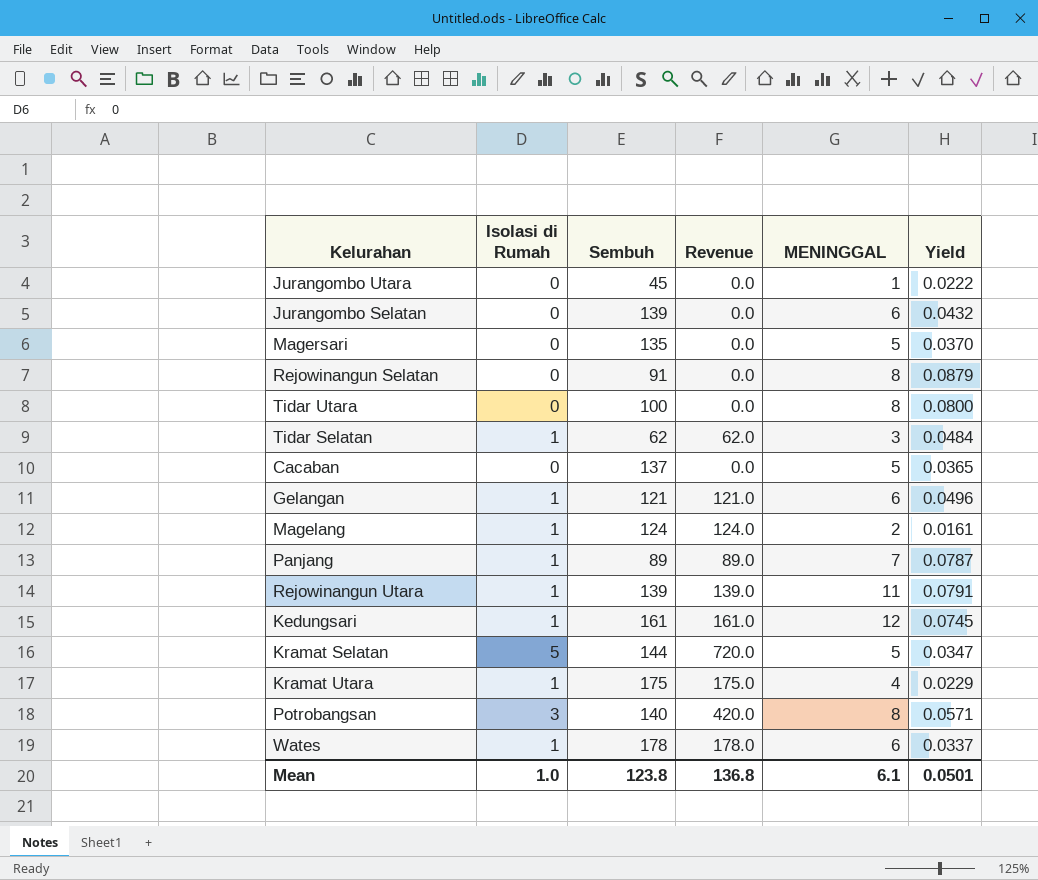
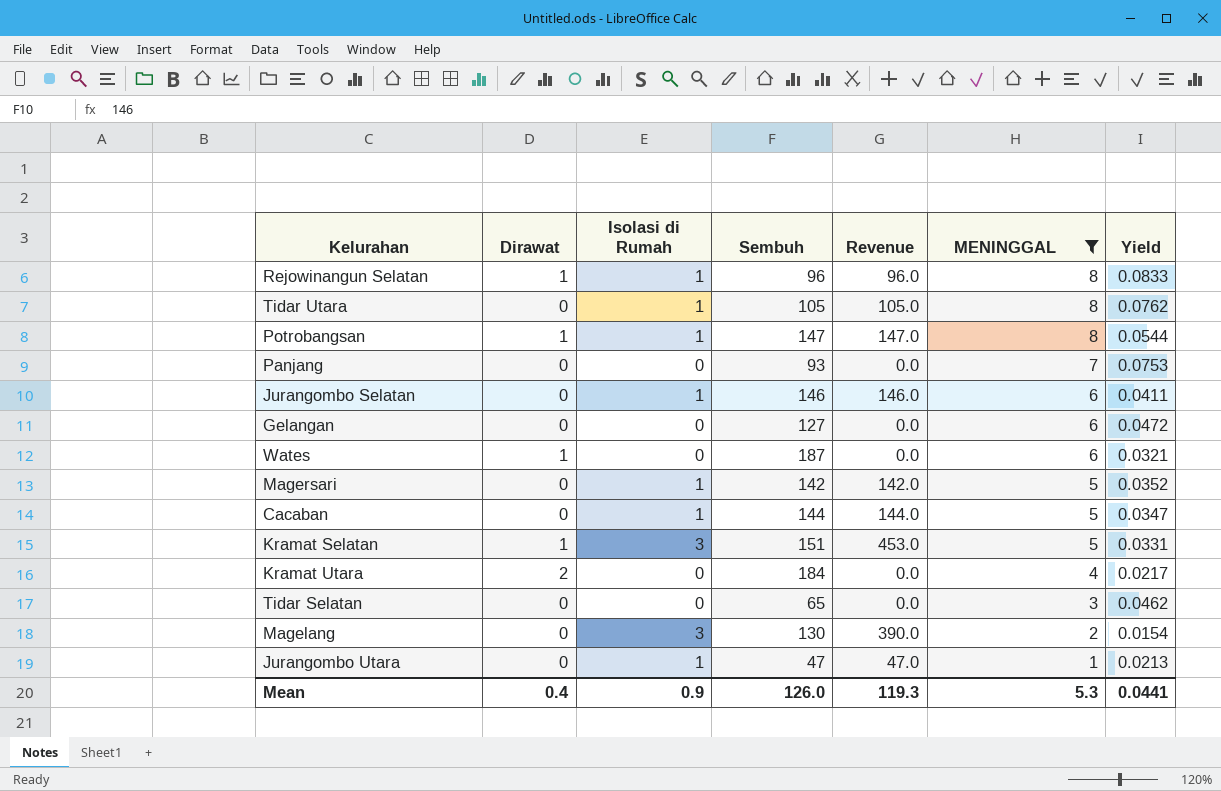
filter: none -> MENINGGAL <= 8
row order: none -> MENINGGAL descending
column Dirawat | position: none -> 2
Rejowinangun Selatan | Isolasi di Rumah: 0 -> 1
Rejowinangun Selatan | Sembuh: 91 -> 96
Rejowinangun Selatan | Revenue: 0.0 -> 96.0
Rejowinangun Selatan | Yield: 0.0879 -> 0.0833
Tidar Utara | Isolasi di Rumah: 0 -> 1
Tidar Utara | Sembuh: 100 -> 105
Tidar Utara | Revenue: 0.0 -> 105.0
Tidar Utara | Yield: 0.0800 -> 0.0762
Potrobangsan | Isolasi di Rumah: 3 -> 1
Potrobangsan | Sembuh: 140 -> 147
Potrobangsan | Revenue: 420.0 -> 147.0
Potrobangsan | Yield: 0.0571 -> 0.0544
Panjang | Isolasi di Rumah: 1 -> 0
Panjang | Sembuh: 89 -> 93
Panjang | Revenue: 89.0 -> 0.0
Panjang | Yield: 0.0787 -> 0.0753
Jurangombo Selatan | Isolasi di Rumah: 0 -> 1
Jurangombo Selatan | Sembuh: 139 -> 146
Jurangombo Selatan | Revenue: 0.0 -> 146.0
Jurangombo Selatan | Yield: 0.0432 -> 0.0411
Gelangan | Isolasi di Rumah: 1 -> 0
Gelangan | Sembuh: 121 -> 127
Gelangan | Revenue: 121.0 -> 0.0
Gelangan | Yield: 0.0496 -> 0.0472
Wates | Isolasi di Rumah: 1 -> 0
Wates | Sembuh: 178 -> 187
Wates | Revenue: 178.0 -> 0.0
Wates | Yield: 0.0337 -> 0.0321
Magersari | Isolasi di Rumah: 0 -> 1
Magersari | Sembuh: 135 -> 142
Magersari | Revenue: 0.0 -> 142.0
Magersari | Yield: 0.0370 -> 0.0352
Cacaban | Isolasi di Rumah: 0 -> 1
Cacaban | Sembuh: 137 -> 144
Cacaban | Revenue: 0.0 -> 144.0
Cacaban | Yield: 0.0365 -> 0.0347
Kramat Selatan | Isolasi di Rumah: 5 -> 3
Kramat Selatan | Sembuh: 144 -> 151
Kramat Selatan | Revenue: 720.0 -> 453.0
Kramat Selatan | Yield: 0.0347 -> 0.0331
Kramat Utara | Isolasi di Rumah: 1 -> 0
Kramat Utara | Sembuh: 175 -> 184
Kramat Utara | Revenue: 175.0 -> 0.0
Kramat Utara | Yield: 0.0229 -> 0.0217
Tidar Selatan | Isolasi di Rumah: 1 -> 0
Tidar Selatan | Sembuh: 62 -> 65
Tidar Selatan | Revenue: 62.0 -> 0.0
Tidar Selatan | Yield: 0.0484 -> 0.0462
Magelang | Isolasi di Rumah: 1 -> 3
Magelang | Sembuh: 124 -> 130
Magelang | Revenue: 124.0 -> 390.0
Magelang | Yield: 0.0161 -> 0.0154
Jurangombo Utara | Isolasi di Rumah: 0 -> 1
Jurangombo Utara | Sembuh: 45 -> 47
Jurangombo Utara | Revenue: 0.0 -> 47.0
Jurangombo Utara | Yield: 0.0222 -> 0.0213
Mean | Isolasi di Rumah: 1.0 -> 0.9
Mean | Sembuh: 123.8 -> 126.0
Mean | Revenue: 136.8 -> 119.3
Mean | MENINGGAL: 6.1 -> 5.3
Mean | Yield: 0.0501 -> 0.0441

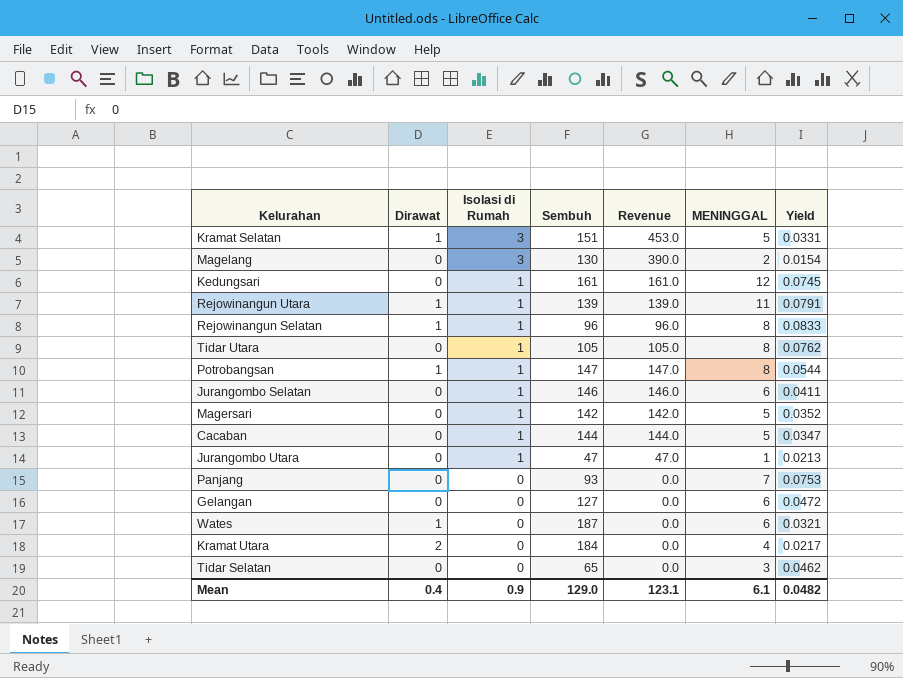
filter: MENINGGAL <= 8 -> none
row order: MENINGGAL descending -> Isolasi di Rumah descending
Mean | Sembuh: 126.0 -> 129.0
Mean | Revenue: 119.3 -> 123.1
Mean | MENINGGAL: 5.3 -> 6.1
Mean | Yield: 0.0441 -> 0.0482

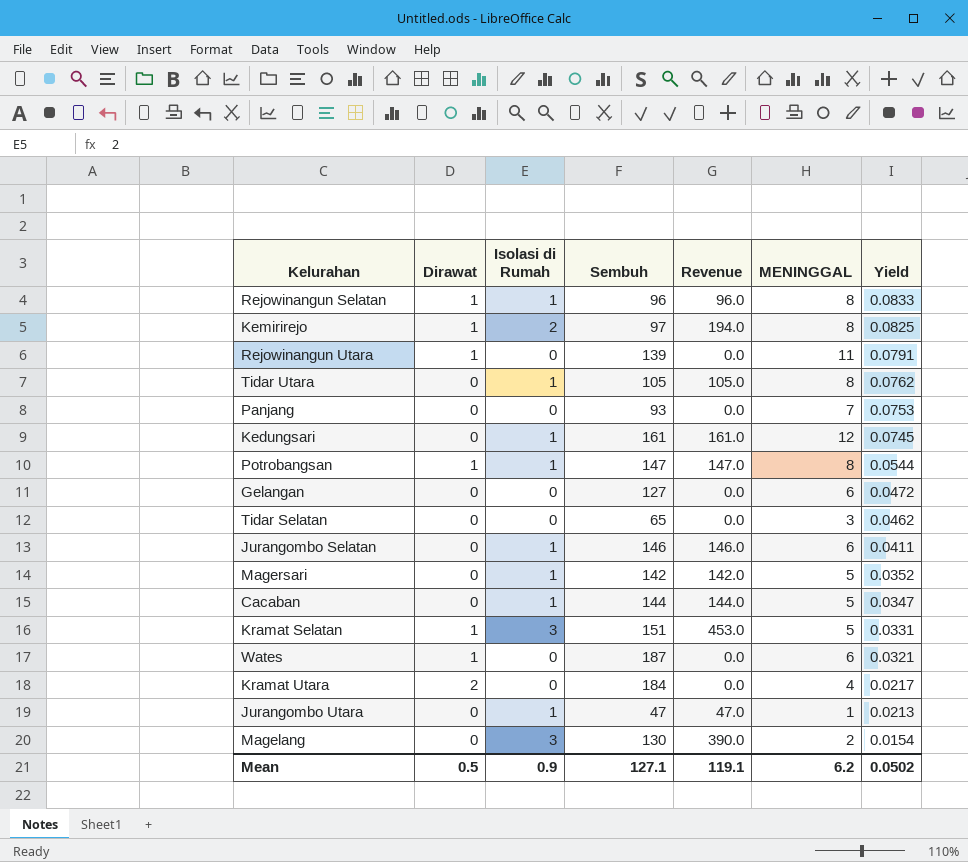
row order: Isolasi di Rumah descending -> Yield descending
row Kemirirejo: none -> 1 | 2 | 97 | 194.0 | 8 | 0.0825
Rejowinangun Utara | Isolasi di Rumah: 1 -> 0
Rejowinangun Utara | Revenue: 139.0 -> 0.0
Mean | Dirawat: 0.4 -> 0.5
Mean | Sembuh: 129.0 -> 127.1
Mean | Revenue: 123.1 -> 119.1
Mean | MENINGGAL: 6.1 -> 6.2
Mean | Yield: 0.0482 -> 0.0502

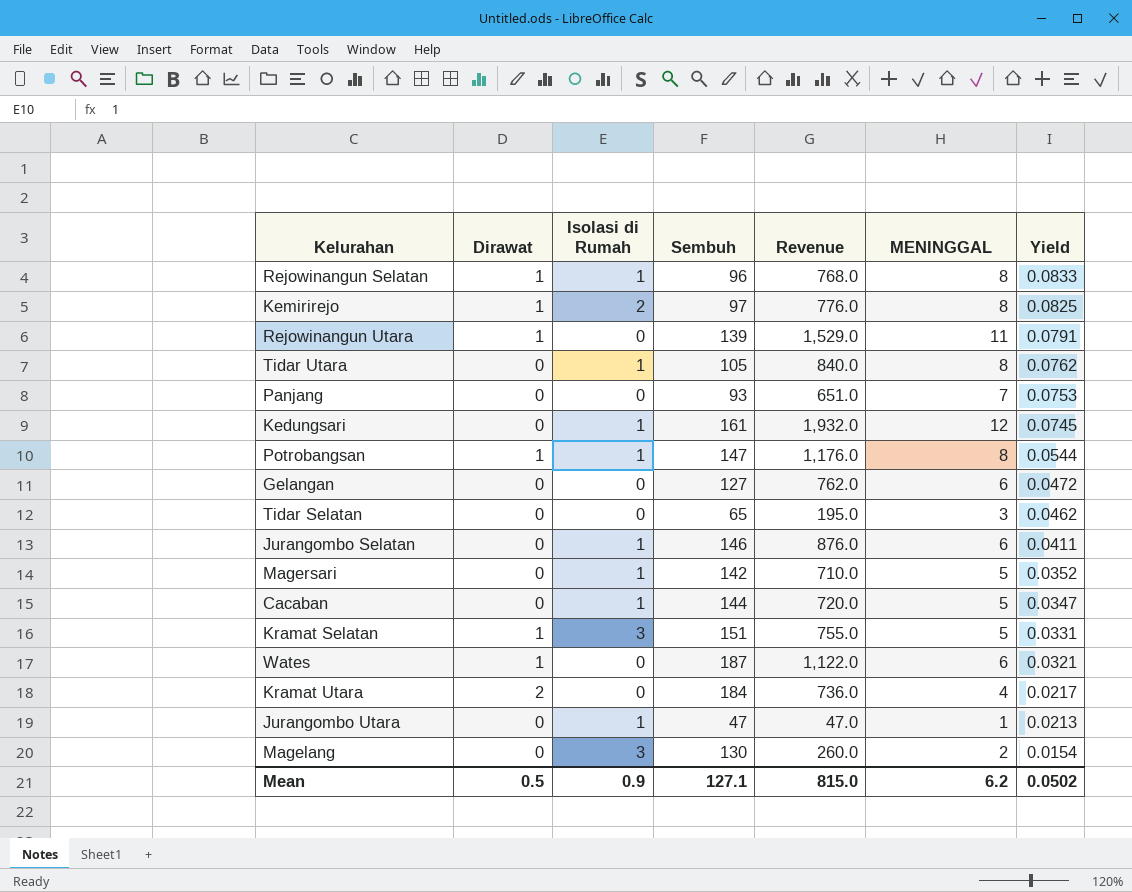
column Revenue | formula: [Isolasi di Rumah] * [Sembuh] -> [Sembuh] * [MENINGGAL]
Mean | Revenue: 119.1 -> 815.0

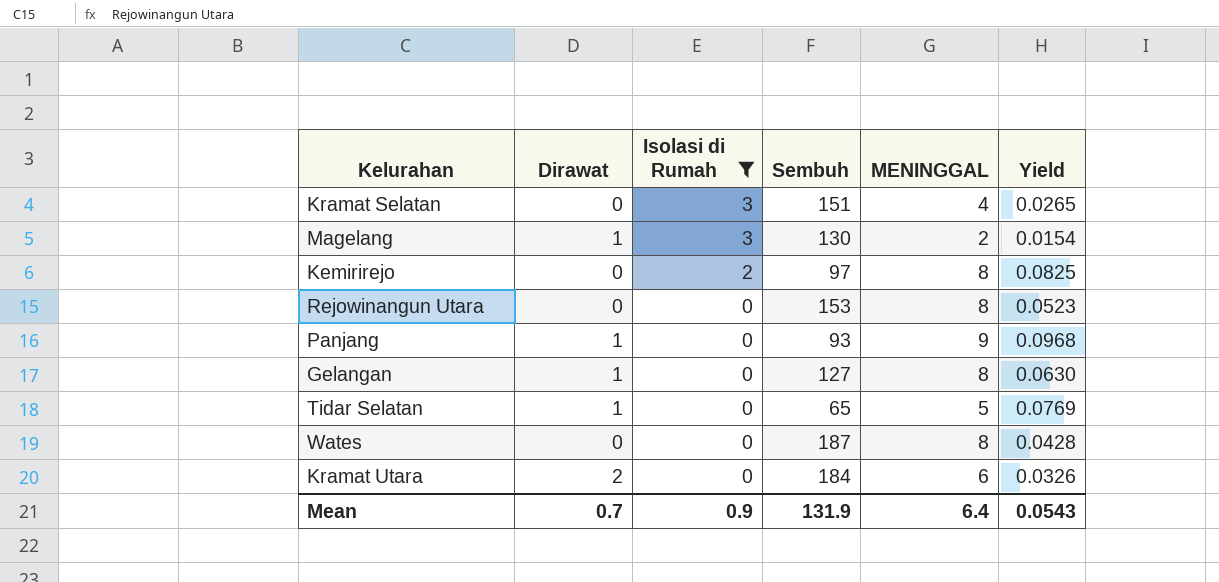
filter: none -> Isolasi di Rumah != 1
row order: Yield descending -> Isolasi di Rumah descending
column Revenue | formula: [Sembuh] * [MENINGGAL] -> none
Kramat Selatan | Dirawat: 1 -> 0
Kramat Selatan | MENINGGAL: 5 -> 4
Kramat Selatan | Yield: 0.0331 -> 0.0265
Magelang | Dirawat: 0 -> 1
Kemirirejo | Dirawat: 1 -> 0
Rejowinangun Utara | Dirawat: 1 -> 0
Rejowinangun Utara | Sembuh: 139 -> 153
Rejowinangun Utara | MENINGGAL: 11 -> 8
Rejowinangun Utara | Yield: 0.0791 -> 0.0523
Panjang | Dirawat: 0 -> 1
Panjang | MENINGGAL: 7 -> 9
Panjang | Yield: 0.0753 -> 0.0968
Gelangan | Dirawat: 0 -> 1
Gelangan | MENINGGAL: 6 -> 8
Gelangan | Yield: 0.0472 -> 0.0630
Tidar Selatan | Dirawat: 0 -> 1
Tidar Selatan | MENINGGAL: 3 -> 5
Tidar Selatan | Yield: 0.0462 -> 0.0769
Wates | Dirawat: 1 -> 0
Wates | MENINGGAL: 6 -> 8
Wates | Yield: 0.0321 -> 0.0428
Kramat Utara | MENINGGAL: 4 -> 6
Kramat Utara | Yield: 0.0217 -> 0.0326
Mean | Dirawat: 0.5 -> 0.7
Mean | Sembuh: 127.1 -> 131.9
Mean | MENINGGAL: 6.2 -> 6.4
Mean | Yield: 0.0502 -> 0.0543

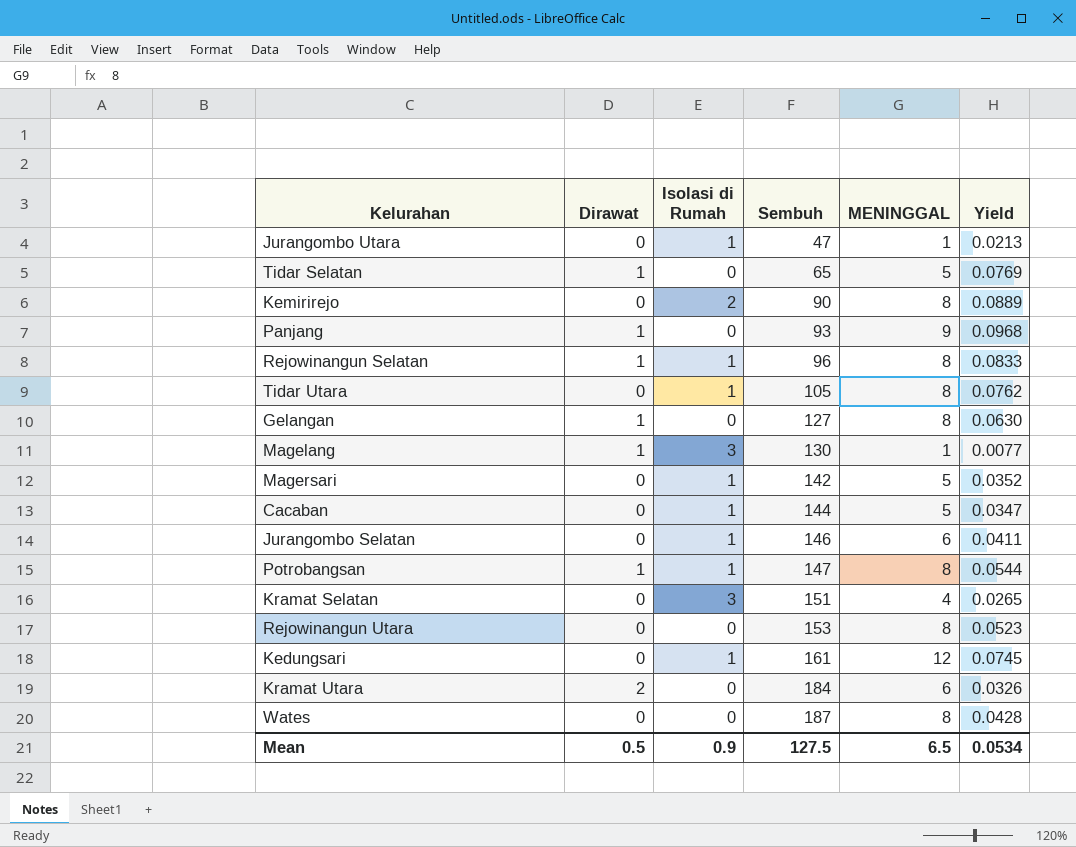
filter: Isolasi di Rumah != 1 -> none
row order: Isolasi di Rumah descending -> Sembuh ascending
Kemirirejo | Sembuh: 97 -> 90
Kemirirejo | Yield: 0.0825 -> 0.0889
Magelang | MENINGGAL: 2 -> 1
Magelang | Yield: 0.0154 -> 0.0077
Mean | Dirawat: 0.7 -> 0.5
Mean | Sembuh: 131.9 -> 127.5
Mean | MENINGGAL: 6.4 -> 6.5
Mean | Yield: 0.0543 -> 0.0534

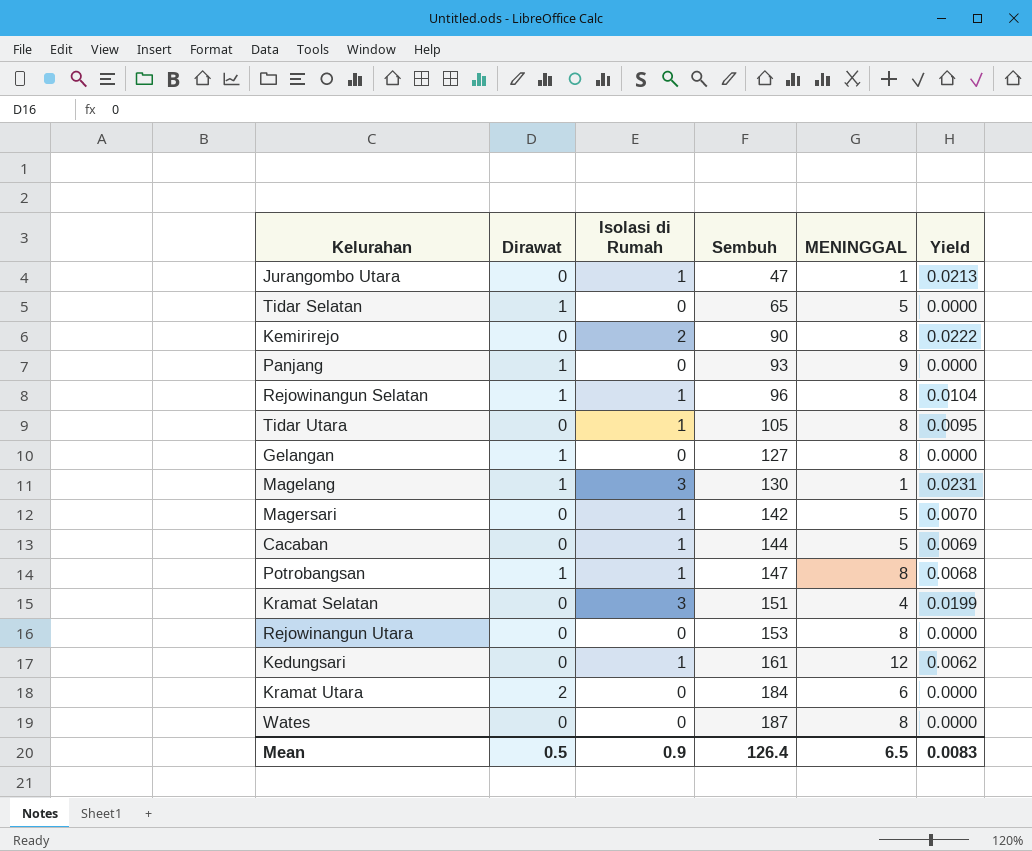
column Yield | formula: [MENINGGAL] / [Sembuh] -> [Isolasi di Rumah] / [Sembuh]
row Jurangombo Selatan: 0 | 1 | 146 | 6 | 0.0411 -> none
Mean | Sembuh: 127.5 -> 126.4
Mean | Yield: 0.0534 -> 0.0083

